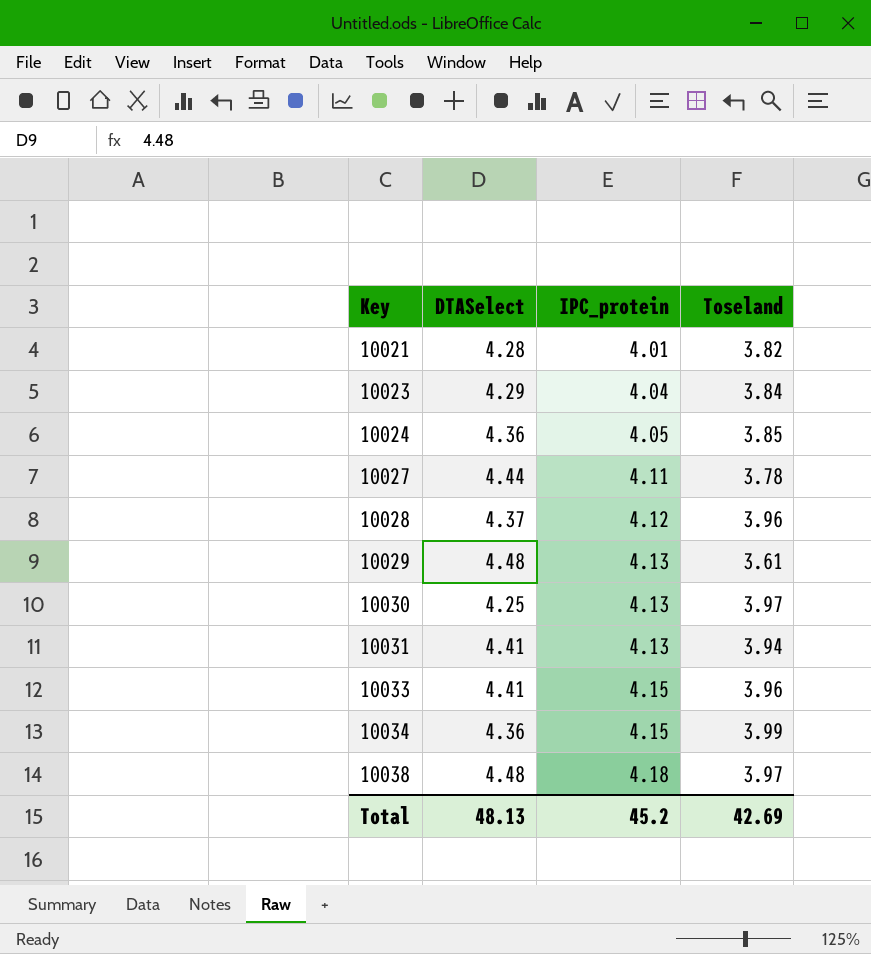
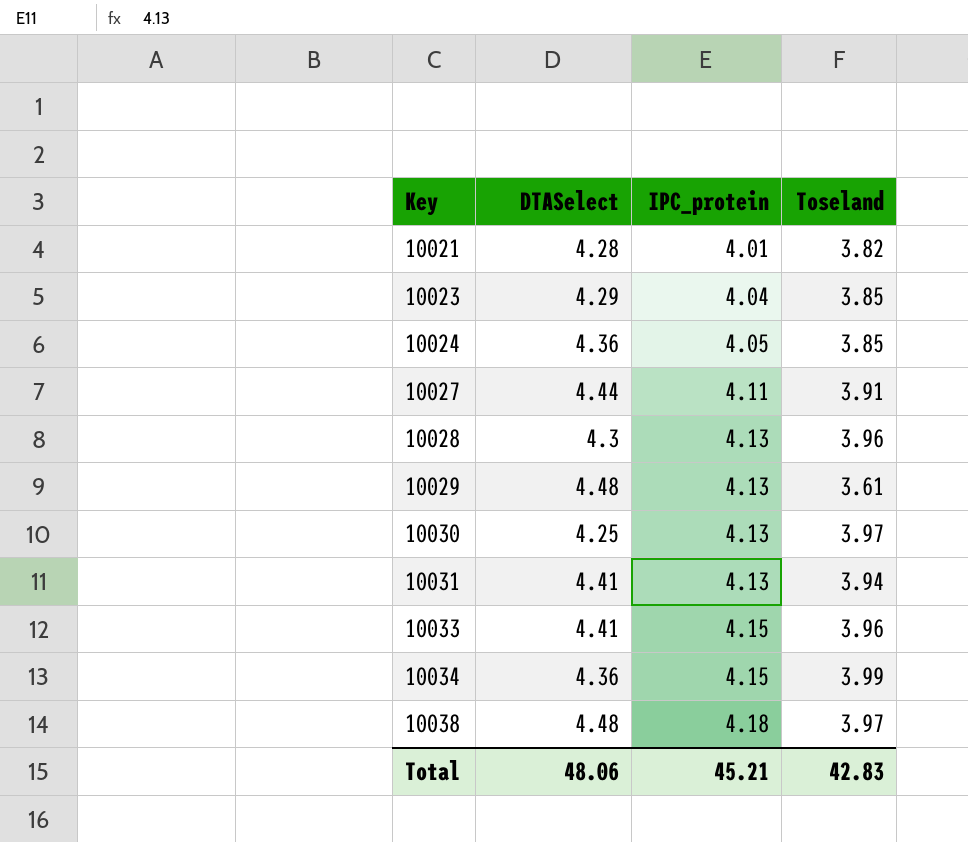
10023 | Toseland: 3.84 -> 3.85
10027 | Toseland: 3.78 -> 3.91
10028 | DTASelect: 4.37 -> 4.3
10028 | IPC_protein: 4.12 -> 4.13
Total | DTASelect: 48.13 -> 48.06
Total | IPC_protein: 45.2 -> 45.21
Total | Toseland: 42.69 -> 42.83

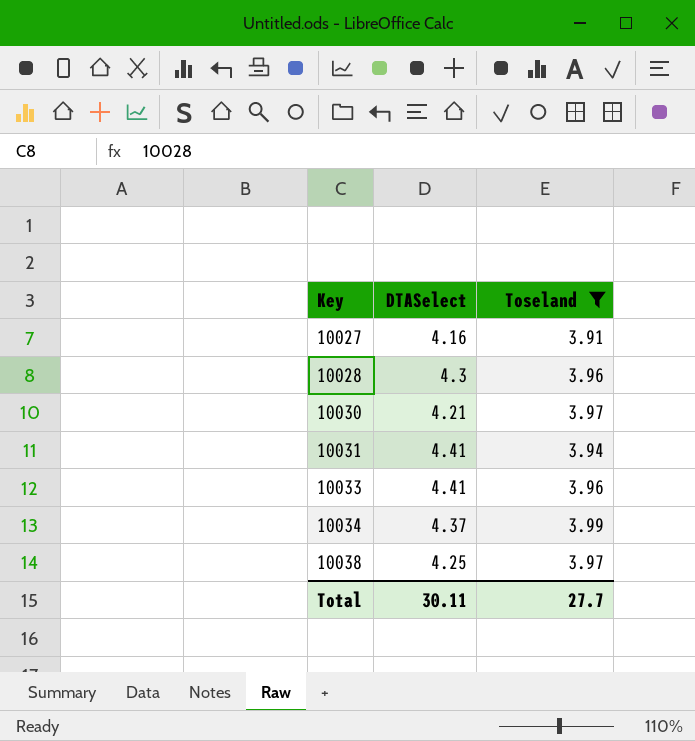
filter: none -> Toseland >= 3.91
column IPC_protein | position: 3 -> none
10027 | DTASelect: 4.44 -> 4.16
10030 | DTASelect: 4.25 -> 4.21
10034 | DTASelect: 4.36 -> 4.37
10038 | DTASelect: 4.48 -> 4.25
Total | DTASelect: 48.06 -> 30.11
Total | Toseland: 42.83 -> 27.7

